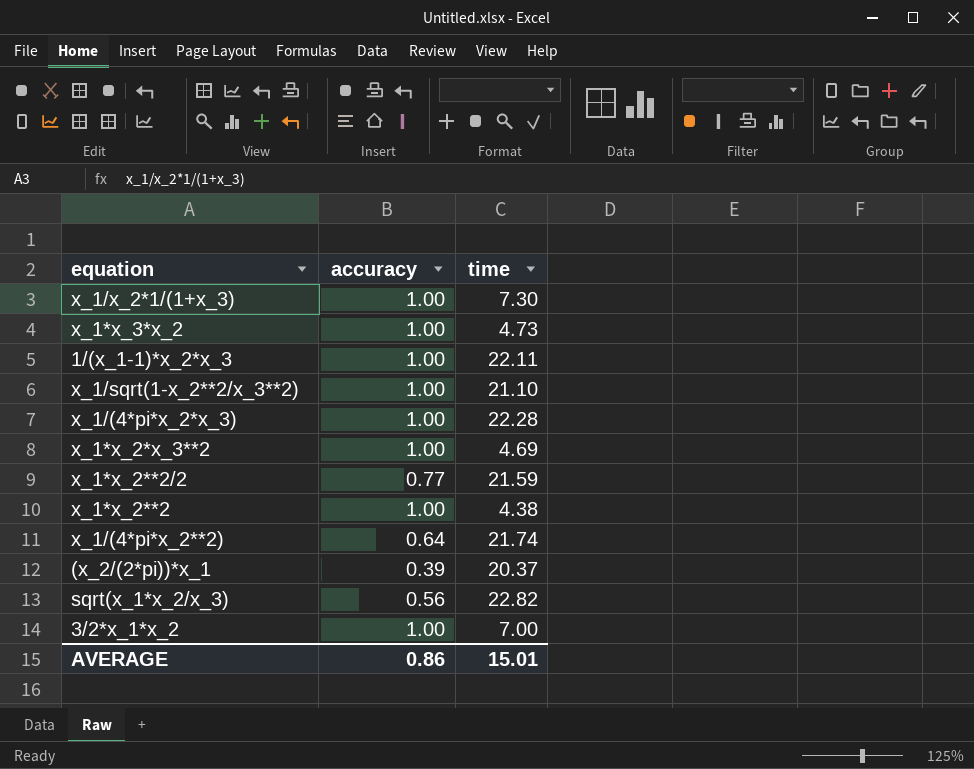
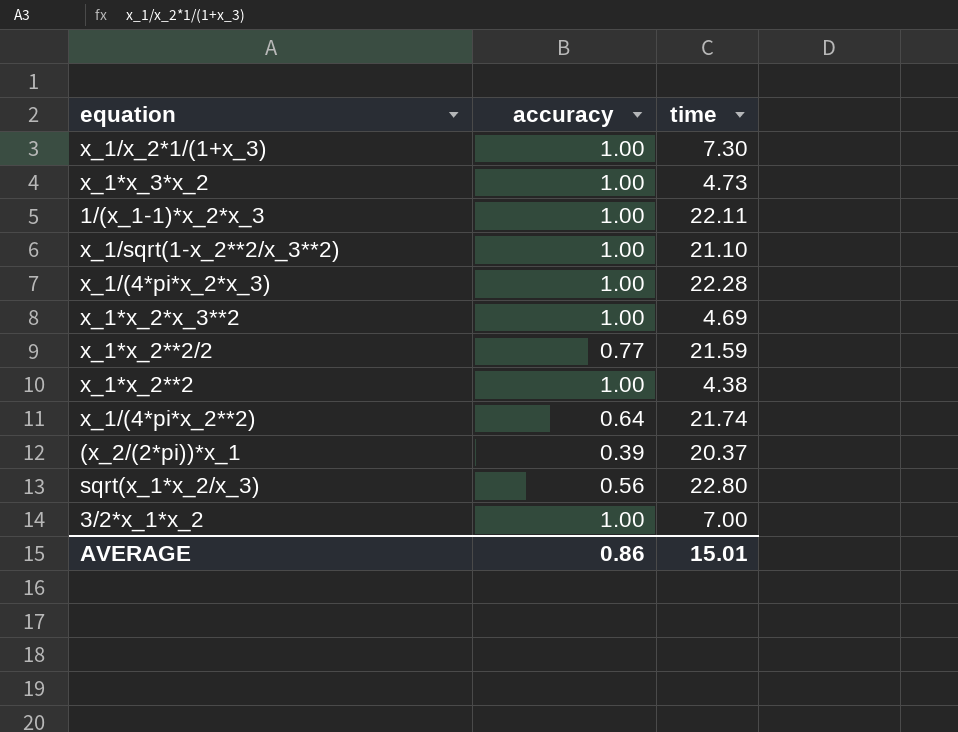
sqrt(x_1*x_2/x_3) | time: 22.82 -> 22.80

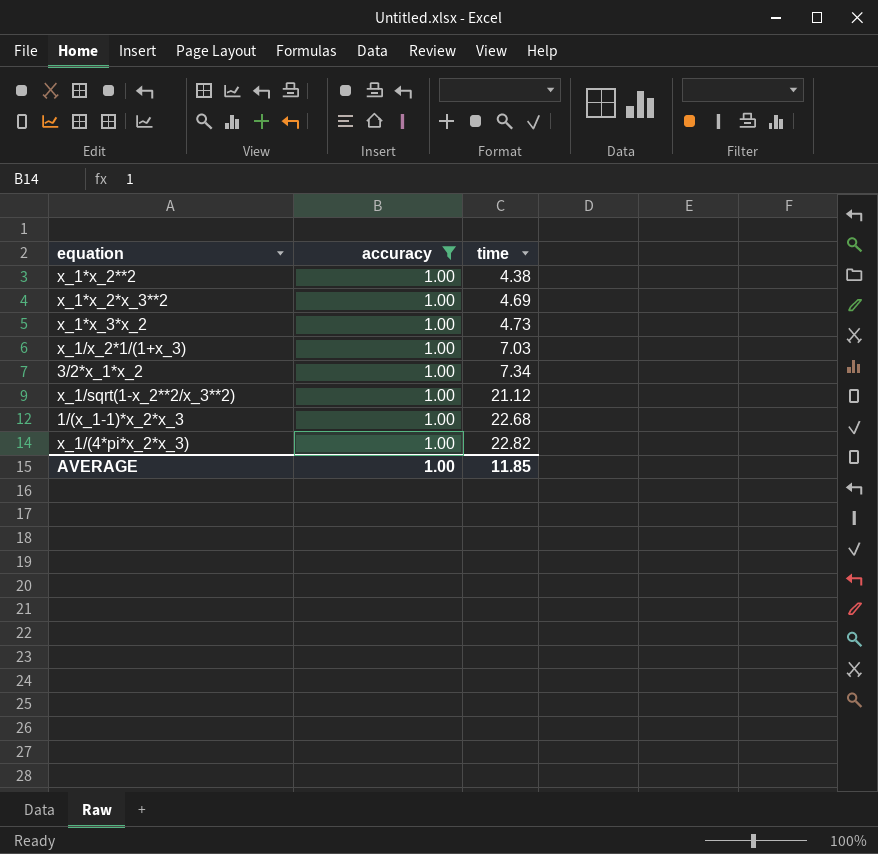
filter: none -> accuracy = 1.00
row order: none -> time ascending
x_1/x_2*1/(1+x_3) | time: 7.30 -> 7.03
3/2*x_1*x_2 | time: 7.00 -> 7.34
x_1/sqrt(1-x_2**2/x_3**2) | time: 21.10 -> 21.12
1/(x_1-1)*x_2*x_3 | time: 22.11 -> 22.68
x_1/(4*pi*x_2*x_3) | time: 22.28 -> 22.82
AVERAGE | accuracy: 0.86 -> 1.00
AVERAGE | time: 15.01 -> 11.85

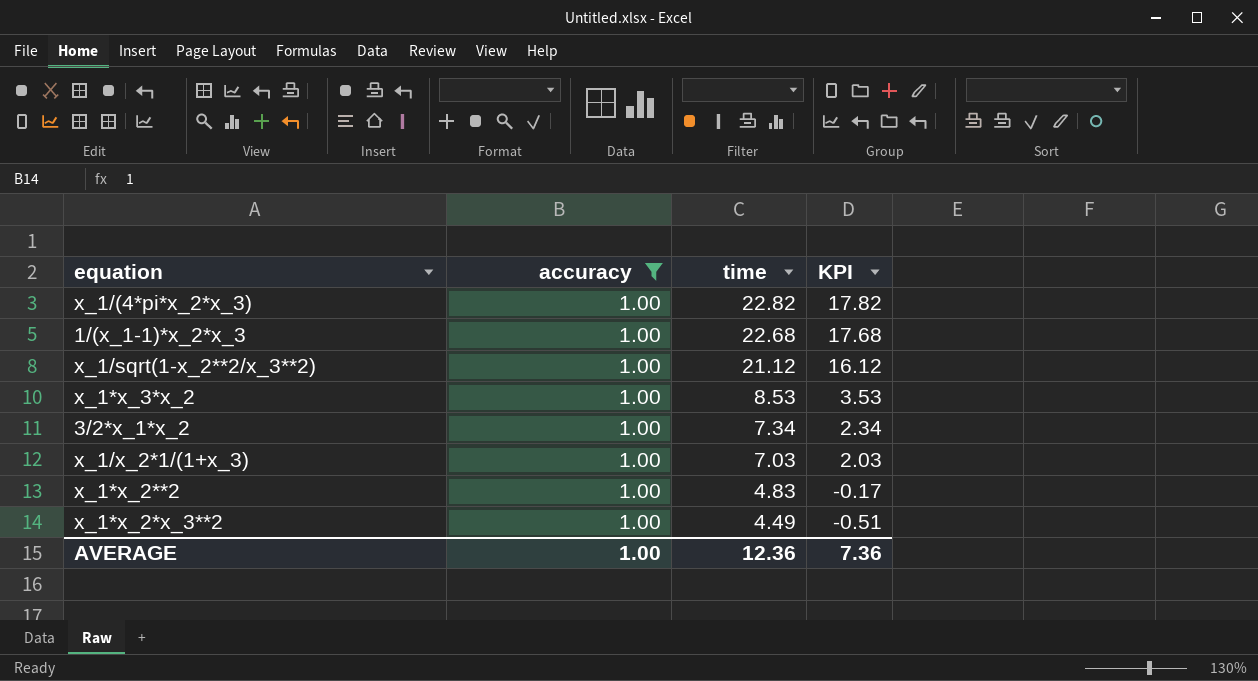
row order: time ascending -> time descending
column KPI | formula: none -> [time] - 5
x_1*x_3*x_2 | time: 4.73 -> 8.53
x_1*x_2**2 | time: 4.38 -> 4.83
x_1*x_2*x_3**2 | time: 4.69 -> 4.49
AVERAGE | time: 11.85 -> 12.36

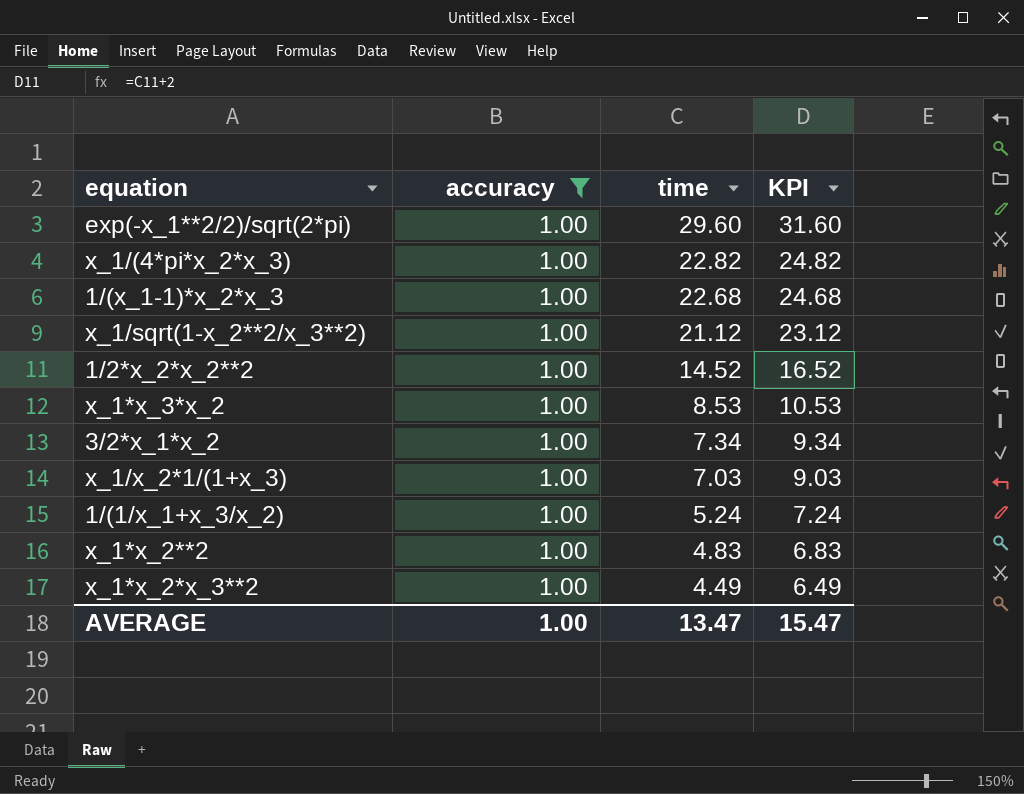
column KPI | formula: [time] - 5 -> [time] + 2
row exp(-x_1**2/2)/sqrt(2*pi): none -> 1.00 | 29.60 | 31.60
row 1/2*x_2*x_2**2: none -> 1.00 | 14.52 | 16.52
row 1/(1/x_1+x_3/x_2): none -> 1.00 | 5.24 | 7.24
AVERAGE | time: 12.36 -> 13.47
AVERAGE | KPI: 7.36 -> 15.47

